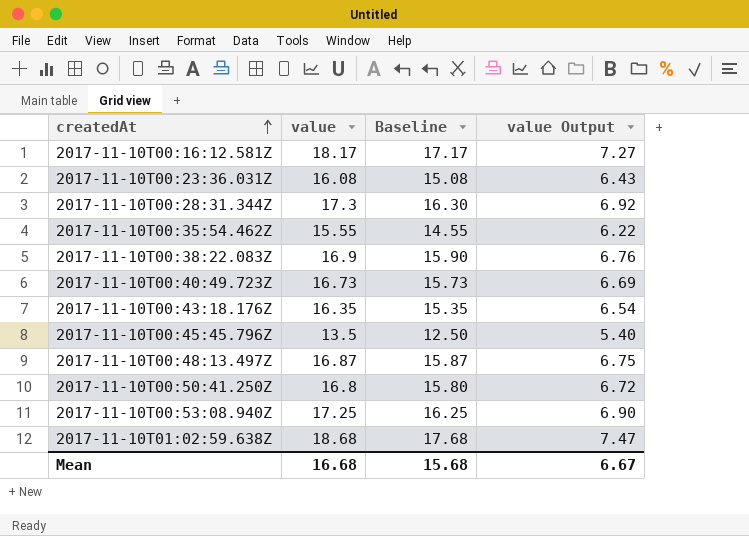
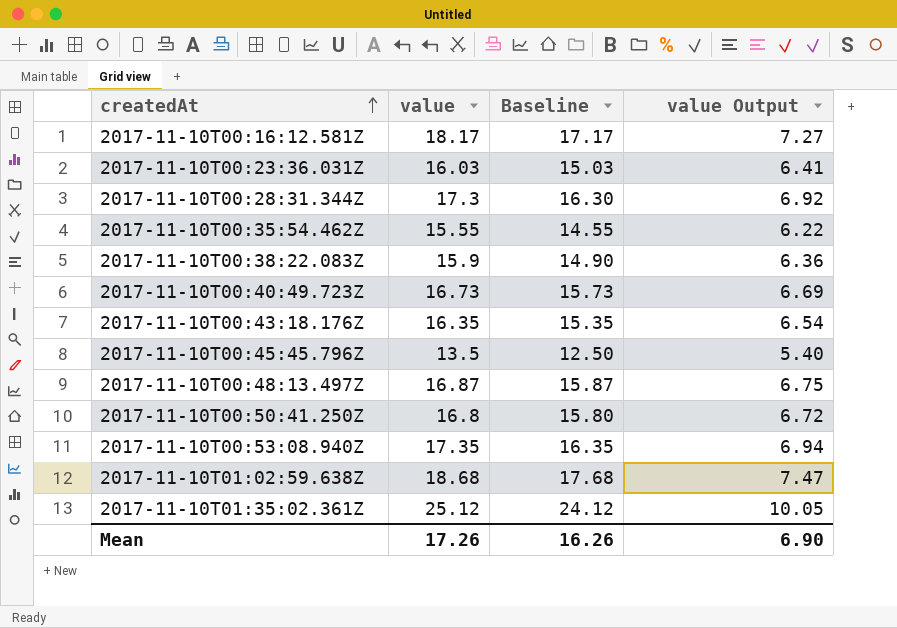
2017-11-10T00:23:36.031Z | value: 16.08 -> 16.03
2017-11-10T00:23:36.031Z | Baseline: 15.08 -> 15.03
2017-11-10T00:23:36.031Z | value Output: 6.43 -> 6.41
2017-11-10T00:38:22.083Z | value: 16.9 -> 15.9
2017-11-10T00:38:22.083Z | Baseline: 15.90 -> 14.90
2017-11-10T00:38:22.083Z | value Output: 6.76 -> 6.36
2017-11-10T00:53:08.940Z | value: 17.25 -> 17.35
2017-11-10T00:53:08.940Z | Baseline: 16.25 -> 16.35
2017-11-10T00:53:08.940Z | value Output: 6.90 -> 6.94
row 2017-11-10T01:35:02.361Z: none -> 25.12 | 24.12 | 10.05
Mean | value: 16.68 -> 17.26
Mean | Baseline: 15.68 -> 16.26
Mean | value Output: 6.67 -> 6.90

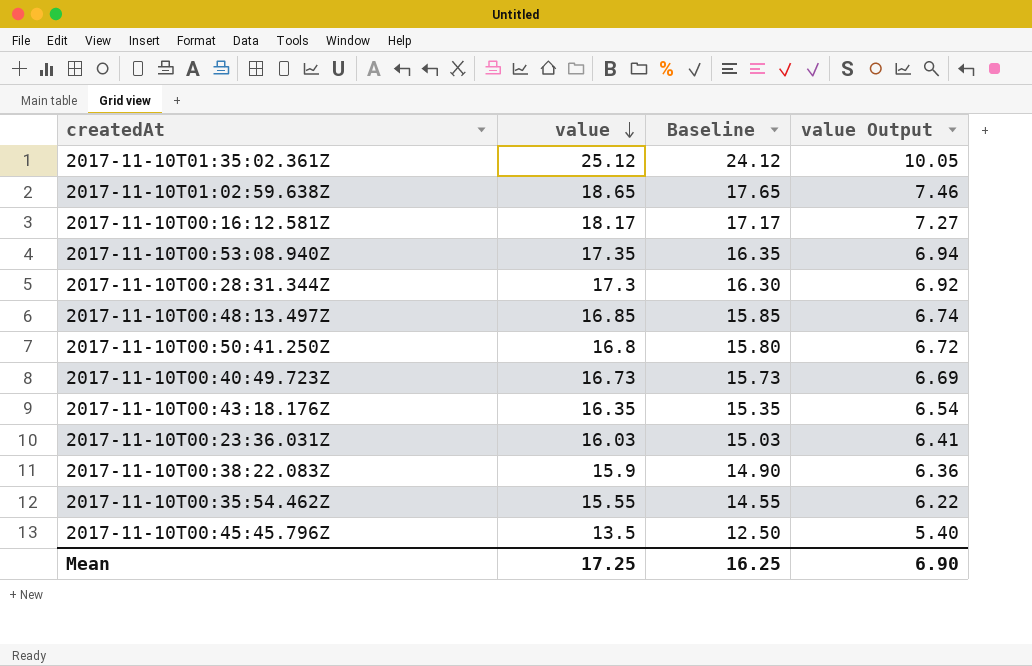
row order: createdAt ascending -> value descending
2017-11-10T01:02:59.638Z | value: 18.68 -> 18.65
2017-11-10T01:02:59.638Z | Baseline: 17.68 -> 17.65
2017-11-10T01:02:59.638Z | value Output: 7.47 -> 7.46
2017-11-10T00:48:13.497Z | value: 16.87 -> 16.85
2017-11-10T00:48:13.497Z | Baseline: 15.87 -> 15.85
2017-11-10T00:48:13.497Z | value Output: 6.75 -> 6.74
Mean | value: 17.26 -> 17.25
Mean | Baseline: 16.26 -> 16.25

